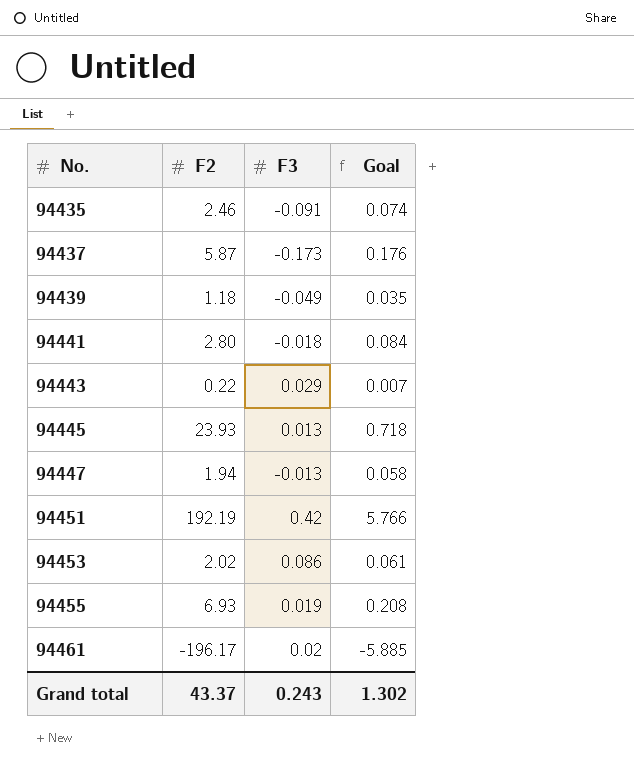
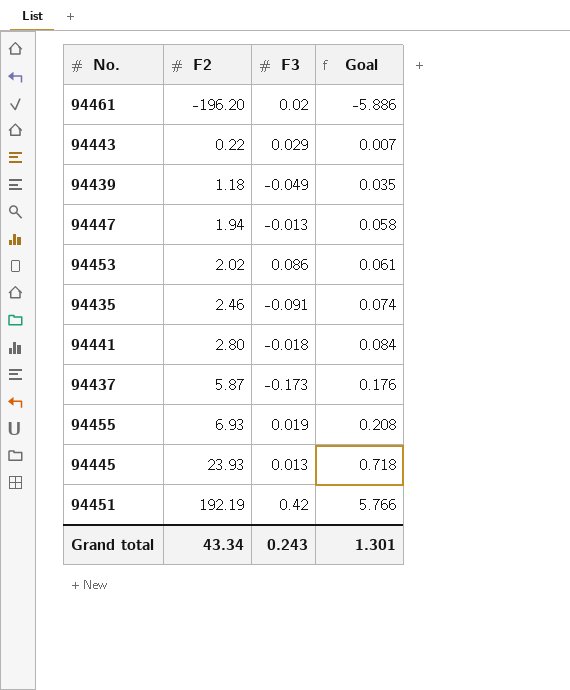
row order: No. ascending -> F2 ascending
94461 | F2: -196.17 -> -196.20
94461 | Goal: -5.885 -> -5.886
Grand total | F2: 43.37 -> 43.34
Grand total | Goal: 1.302 -> 1.301

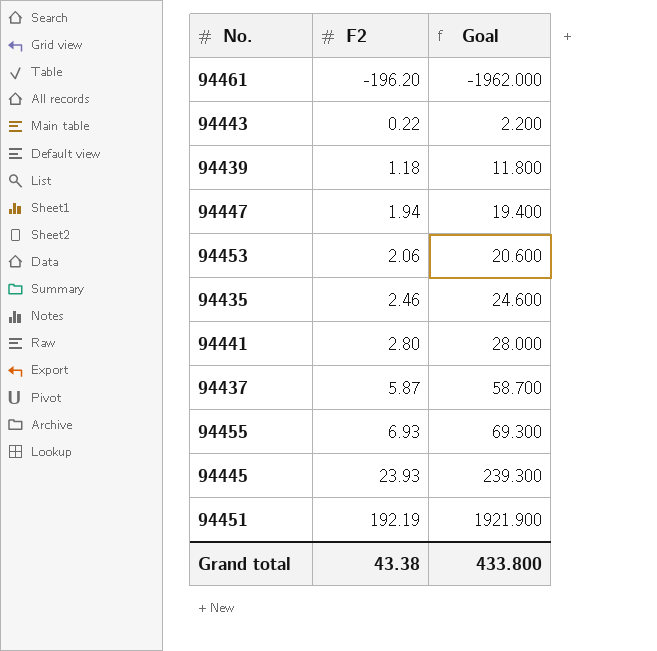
column F3 | position: 3 -> none
column Goal | formula: [F2] * 0.03 -> [F2] * 10
94453 | F2: 2.02 -> 2.06
Grand total | F2: 43.34 -> 43.38
Grand total | Goal: 1.301 -> 433.800

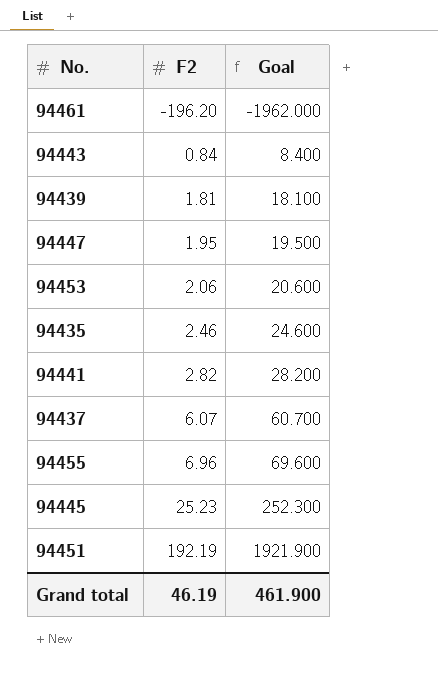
94443 | F2: 0.22 -> 0.84
94443 | Goal: 2.200 -> 8.400
94439 | F2: 1.18 -> 1.81
94439 | Goal: 11.800 -> 18.100
94447 | F2: 1.94 -> 1.95
94447 | Goal: 19.400 -> 19.500
94441 | F2: 2.80 -> 2.82
94441 | Goal: 28.000 -> 28.200
94437 | F2: 5.87 -> 6.07
94437 | Goal: 58.700 -> 60.700
94455 | F2: 6.93 -> 6.96
94455 | Goal: 69.300 -> 69.600
94445 | F2: 23.93 -> 25.23
94445 | Goal: 239.300 -> 252.300
Grand total | F2: 43.38 -> 46.19
Grand total | Goal: 433.800 -> 461.900

